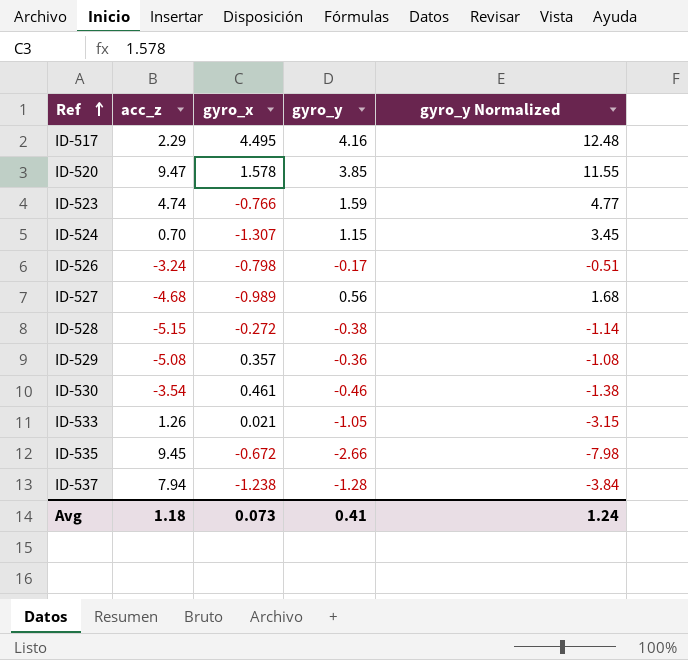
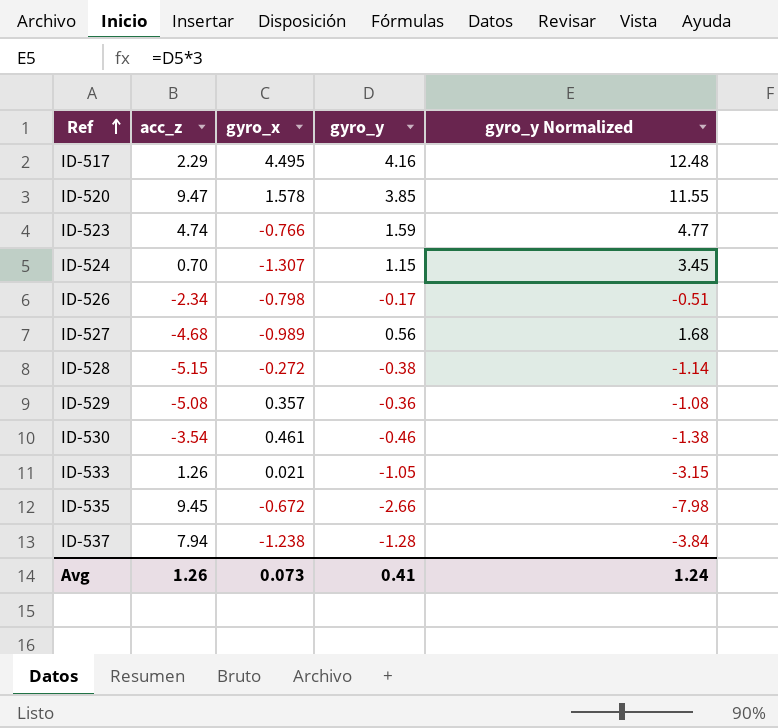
ID-526 | acc_z: -3.24 -> -2.34
Avg | acc_z: 1.18 -> 1.26

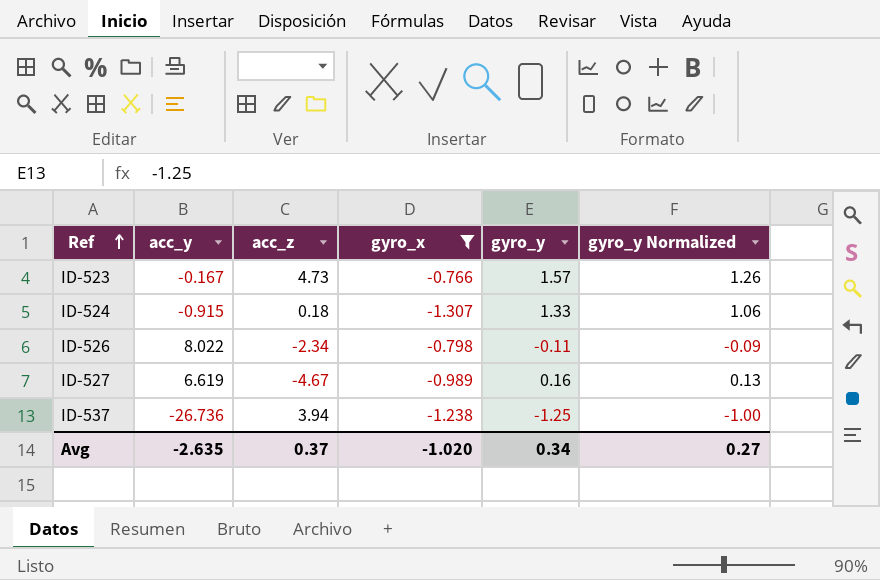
filter: none -> gyro_x <= -0.766
column acc_y | position: none -> 2
column gyro_y Normalized | formula: [gyro_y] * 3 -> [gyro_y] * 0.8
ID-523 | acc_z: 4.74 -> 4.73
ID-523 | gyro_y: 1.59 -> 1.57
ID-524 | acc_z: 0.70 -> 0.18
ID-524 | gyro_y: 1.15 -> 1.33
ID-526 | gyro_y: -0.17 -> -0.11
ID-527 | acc_z: -4.68 -> -4.67
ID-527 | gyro_y: 0.56 -> 0.16
ID-537 | acc_z: 7.94 -> 3.94
ID-537 | gyro_y: -1.28 -> -1.25
Avg | acc_z: 1.26 -> 0.37
Avg | gyro_x: 0.073 -> -1.020
Avg | gyro_y: 0.41 -> 0.34
Avg | gyro_y Normalized: 1.24 -> 0.27

